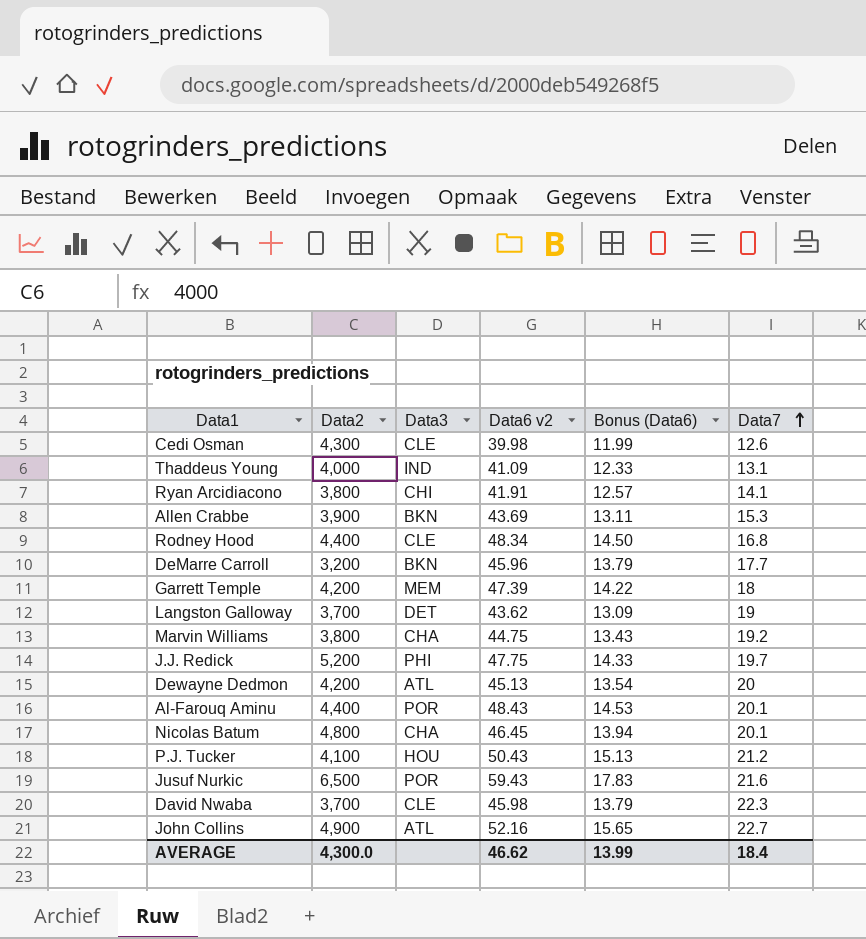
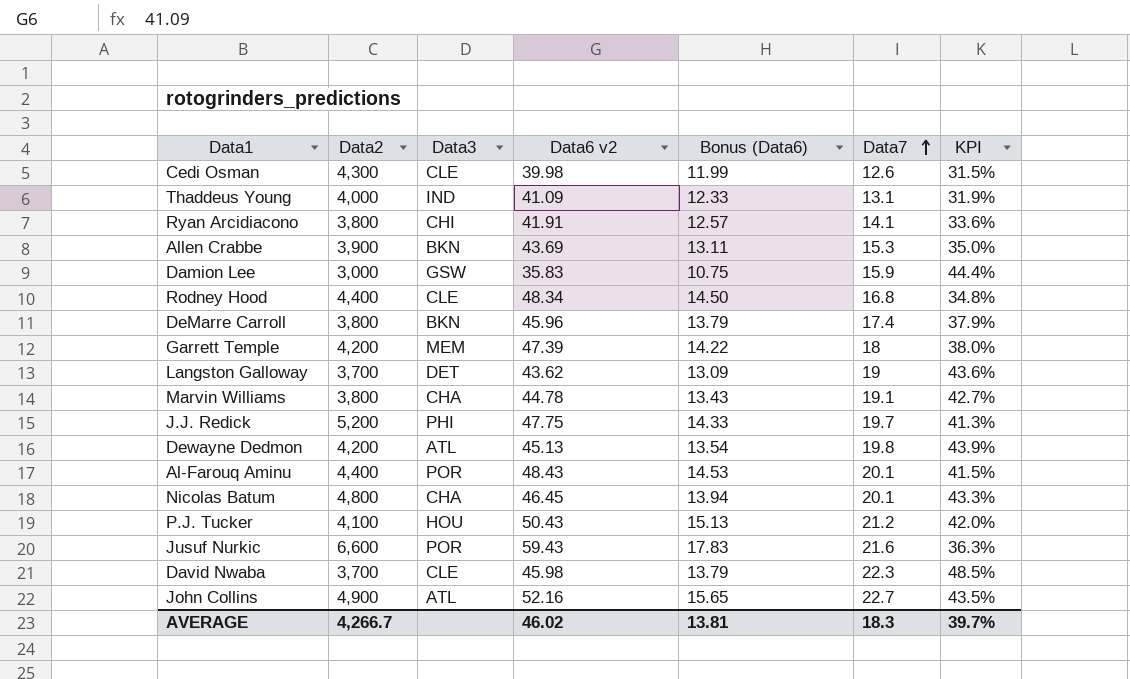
column KPI | formula: none -> [Data7] / [Data6 v2]
row Damion Lee: none -> 3,000 | GSW | 35.83 | 10.75 | 15.9 | 44.4%
DeMarre Carroll | Data2: 3,200 -> 3,800
DeMarre Carroll | Data7: 17.7 -> 17.4
Marvin Williams | Data6 v2: 44.75 -> 44.78
Marvin Williams | Data7: 19.2 -> 19.1
Dewayne Dedmon | Data7: 20 -> 19.8
Jusuf Nurkic | Data2: 6,500 -> 6,600
AVERAGE | Data2: 4,300.0 -> 4,266.7
AVERAGE | Data6 v2: 46.62 -> 46.02
AVERAGE | Bonus (Data6): 13.99 -> 13.81
AVERAGE | Data7: 18.4 -> 18.3

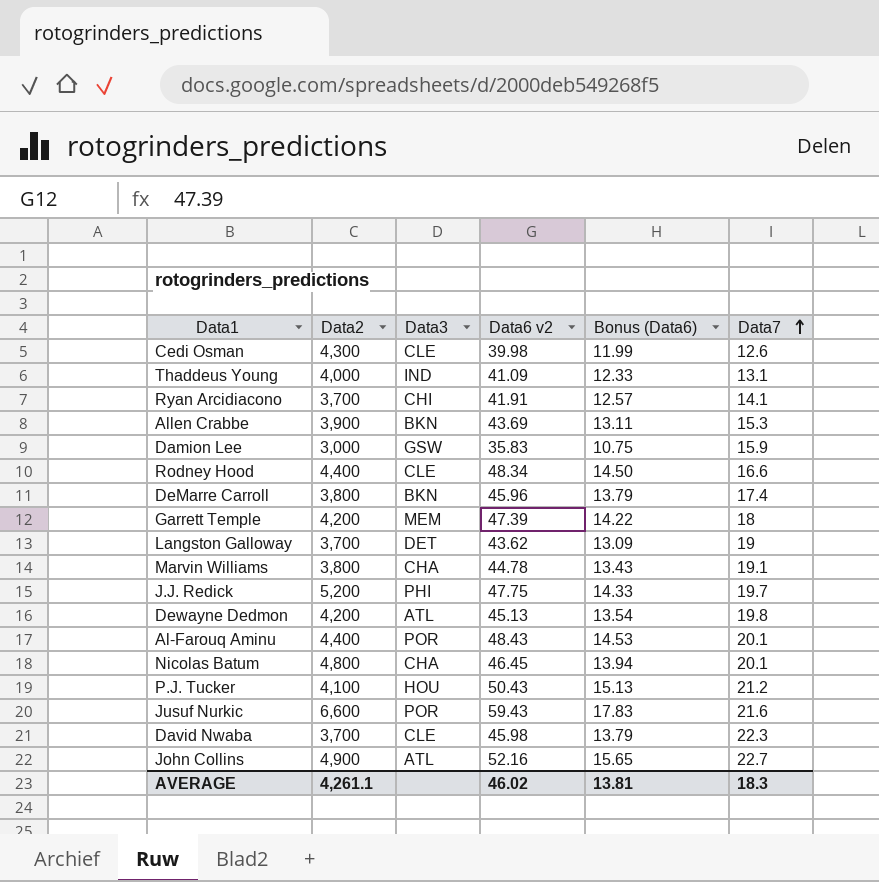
column KPI | formula: [Data7] / [Data6 v2] -> none
Ryan Arcidiacono | Data2: 3,800 -> 3,700
Rodney Hood | Data7: 16.8 -> 16.6
AVERAGE | Data2: 4,266.7 -> 4,261.1

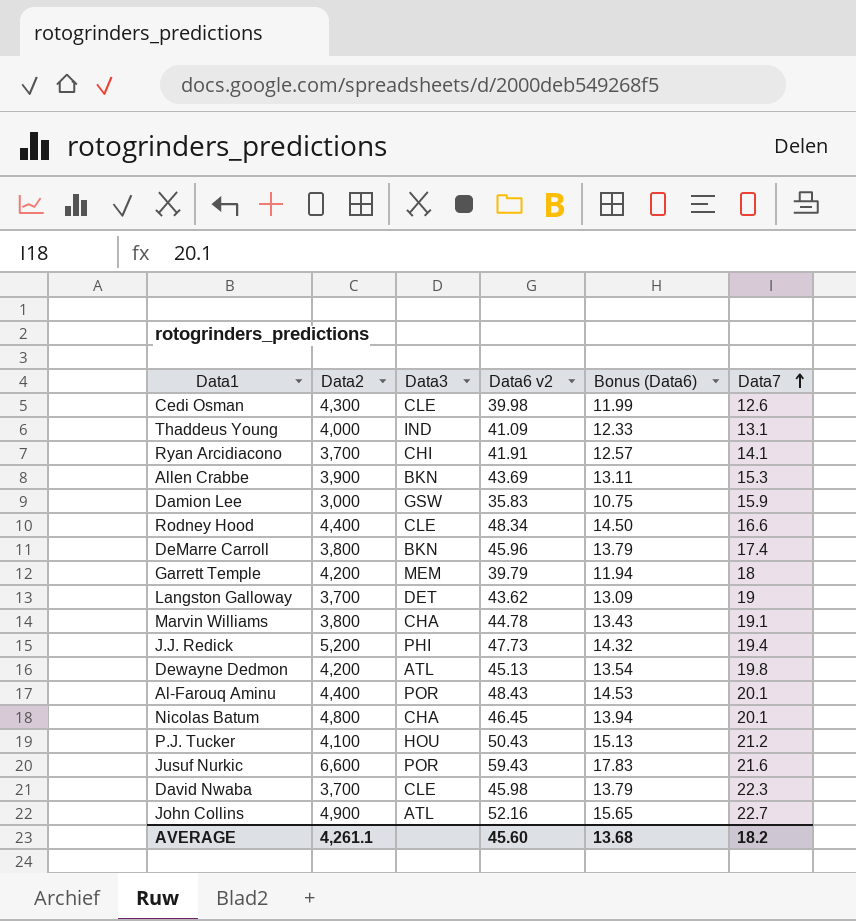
Garrett Temple | Data6 v2: 47.39 -> 39.79
Garrett Temple | Bonus (Data6): 14.22 -> 11.94
J.J. Redick | Data6 v2: 47.75 -> 47.73
J.J. Redick | Bonus (Data6): 14.33 -> 14.32
J.J. Redick | Data7: 19.7 -> 19.4
AVERAGE | Data6 v2: 46.02 -> 45.60
AVERAGE | Bonus (Data6): 13.81 -> 13.68
AVERAGE | Data7: 18.3 -> 18.2

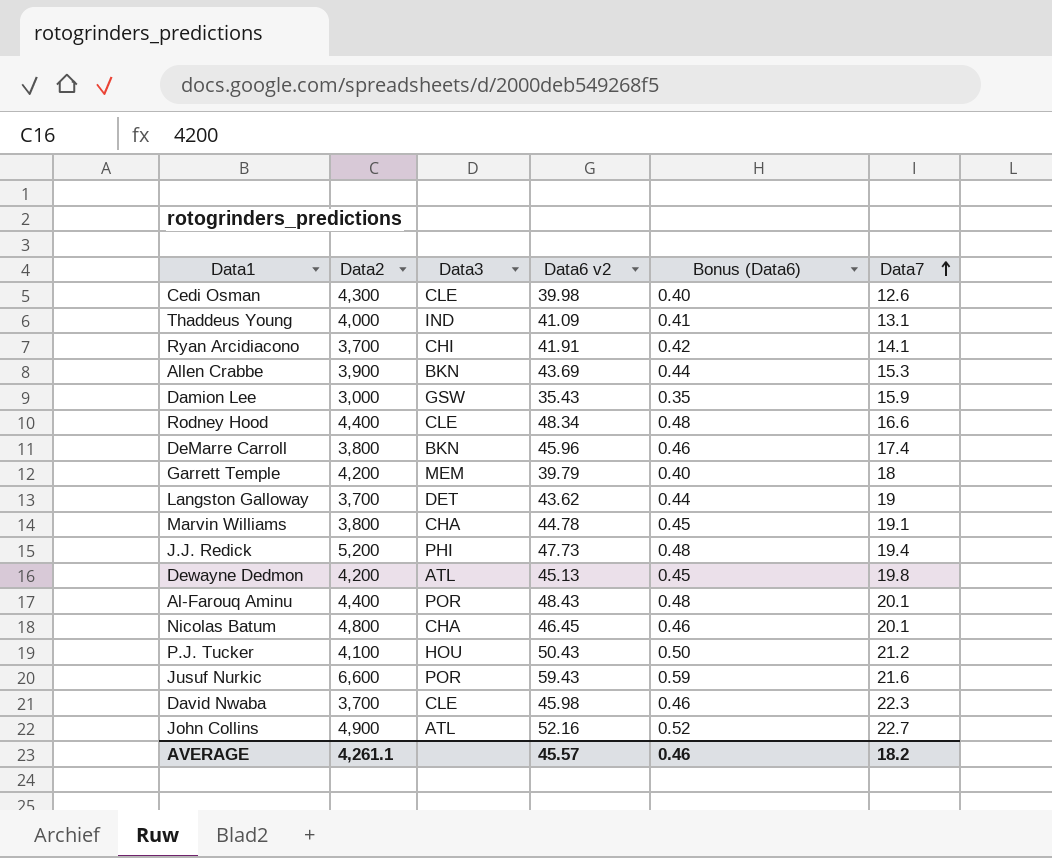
column Bonus (Data6) | formula: [Data6 v2] * 0.3 -> [Data6 v2] * 0.01
Damion Lee | Data6 v2: 35.83 -> 35.43
AVERAGE | Data6 v2: 45.60 -> 45.57
AVERAGE | Bonus (Data6): 13.68 -> 0.46

